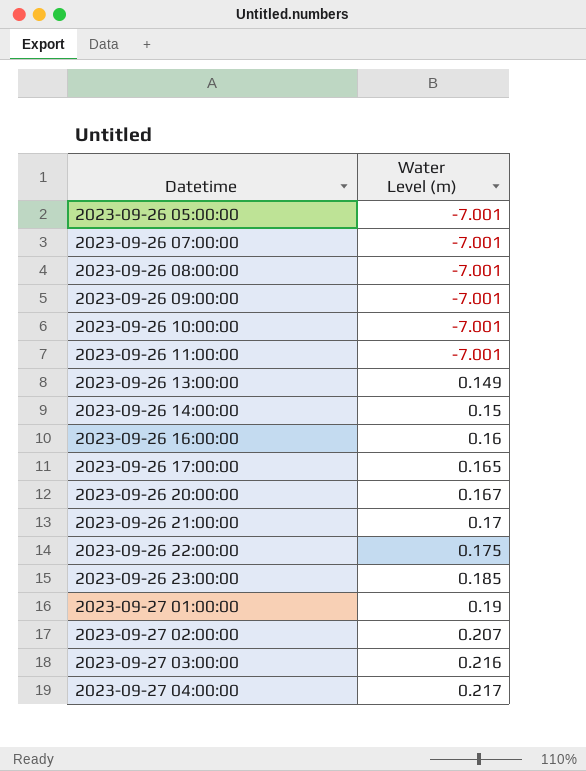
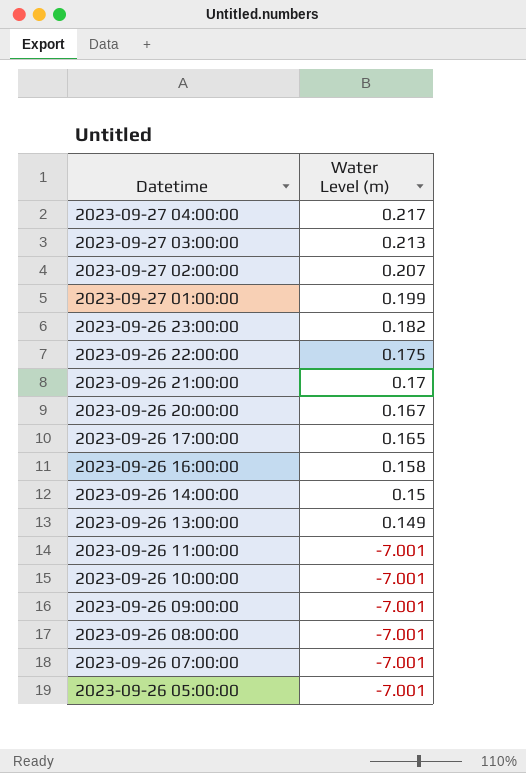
row order: Datetime ascending -> Datetime descending
2023-09-27 03:00:00 | Water Level (m): 0.216 -> 0.213
2023-09-27 01:00:00 | Water Level (m): 0.19 -> 0.199
2023-09-26 23:00:00 | Water Level (m): 0.185 -> 0.182
2023-09-26 16:00:00 | Water Level (m): 0.16 -> 0.158

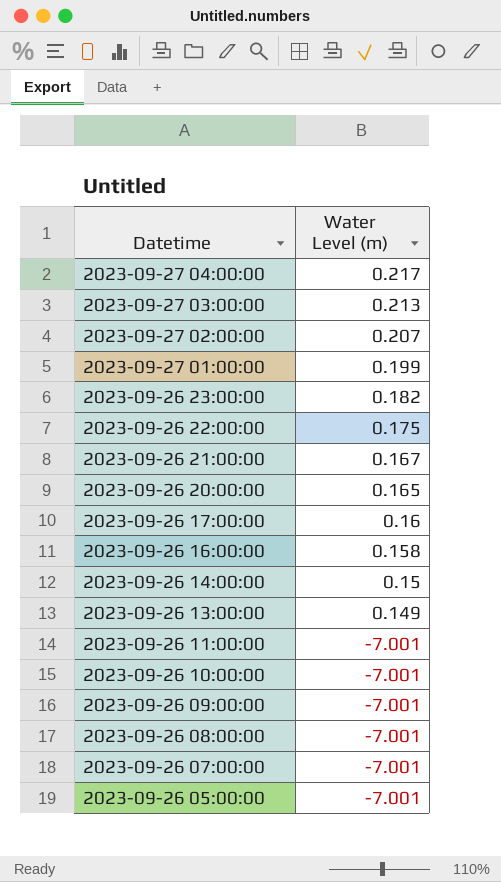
2023-09-26 21:00:00 | Water Level (m): 0.17 -> 0.167
2023-09-26 20:00:00 | Water Level (m): 0.167 -> 0.165
2023-09-26 17:00:00 | Water Level (m): 0.165 -> 0.16

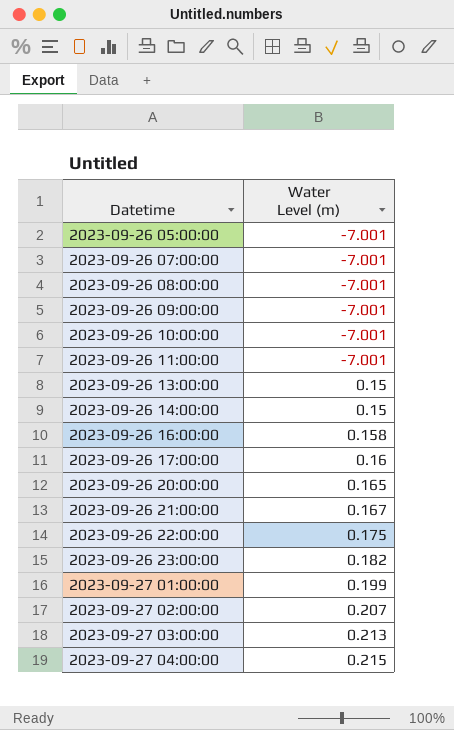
row order: Datetime descending -> Datetime ascending
2023-09-26 13:00:00 | Water Level (m): 0.149 -> 0.15
2023-09-27 04:00:00 | Water Level (m): 0.217 -> 0.215

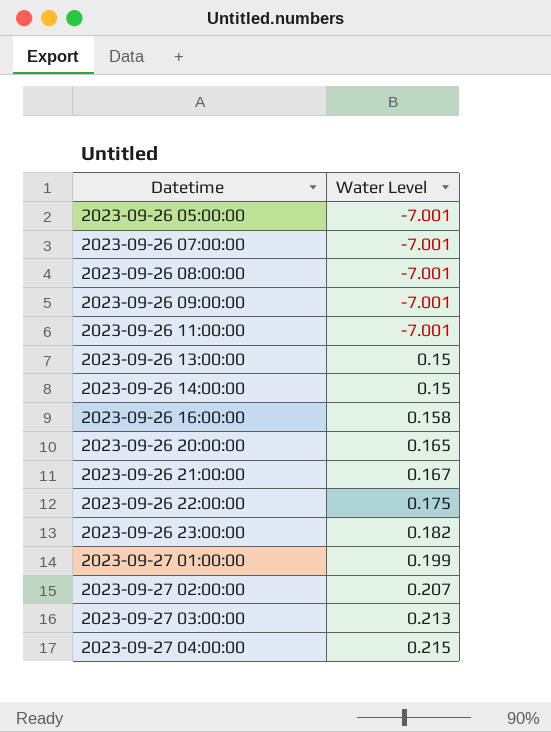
column name: Water Level (m) -> Water Level
row 2023-09-26 10:00:00: -7.001 -> none
row 2023-09-26 17:00:00: 0.16 -> none

